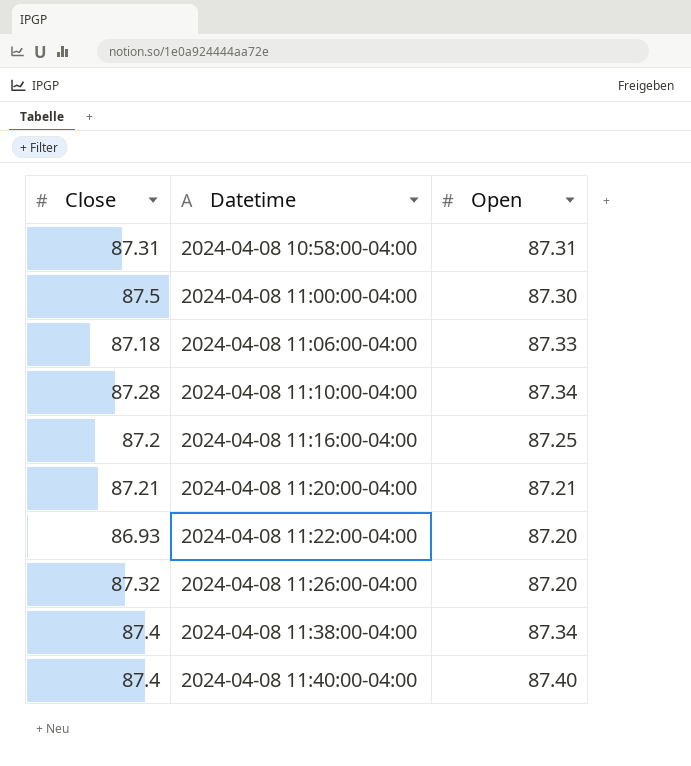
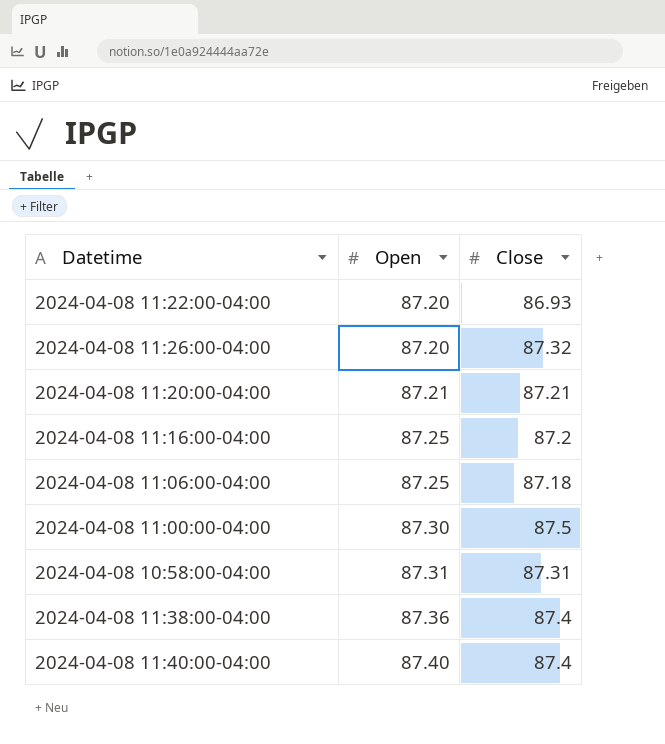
row order: Datetime ascending -> Open ascending
column Close | position: 1 -> 3
row 2024-04-08 11:10:00-04:00: 87.28 | 87.34 -> none
2024-04-08 11:06:00-04:00 | Open: 87.33 -> 87.25
2024-04-08 11:38:00-04:00 | Open: 87.34 -> 87.36

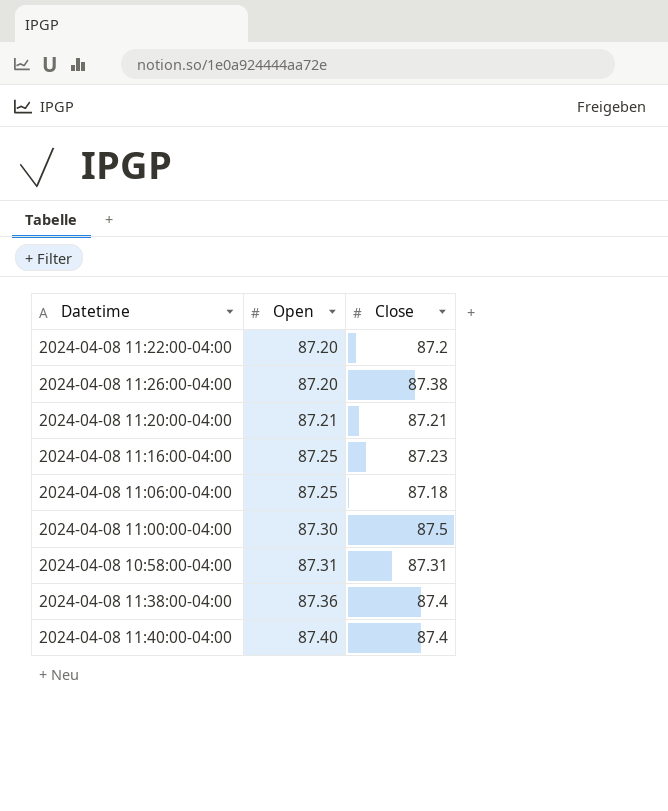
2024-04-08 11:22:00-04:00 | Close: 86.93 -> 87.2
2024-04-08 11:26:00-04:00 | Close: 87.32 -> 87.38
2024-04-08 11:16:00-04:00 | Close: 87.2 -> 87.23

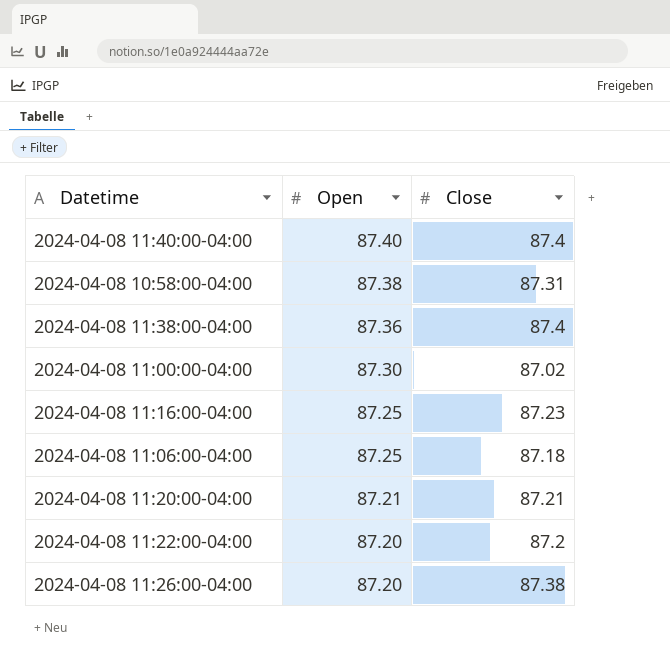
row order: Open ascending -> Open descending
2024-04-08 10:58:00-04:00 | Open: 87.31 -> 87.38
2024-04-08 11:00:00-04:00 | Close: 87.5 -> 87.02

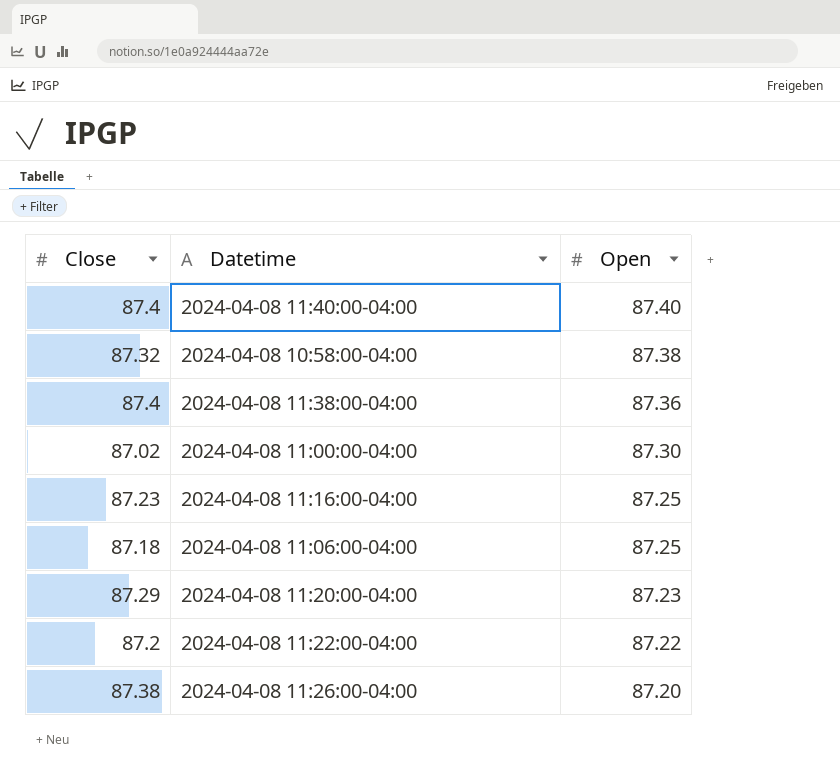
column Close | position: 3 -> 1
2024-04-08 10:58:00-04:00 | Close: 87.31 -> 87.32
2024-04-08 11:20:00-04:00 | Close: 87.21 -> 87.29
2024-04-08 11:20:00-04:00 | Open: 87.21 -> 87.23
2024-04-08 11:22:00-04:00 | Open: 87.20 -> 87.22

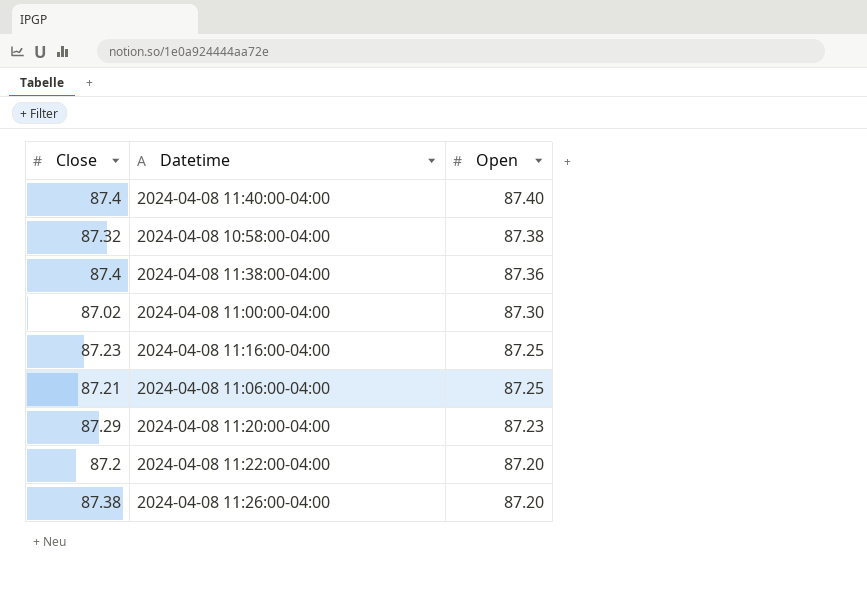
2024-04-08 11:06:00-04:00 | Close: 87.18 -> 87.21
2024-04-08 11:22:00-04:00 | Open: 87.22 -> 87.20

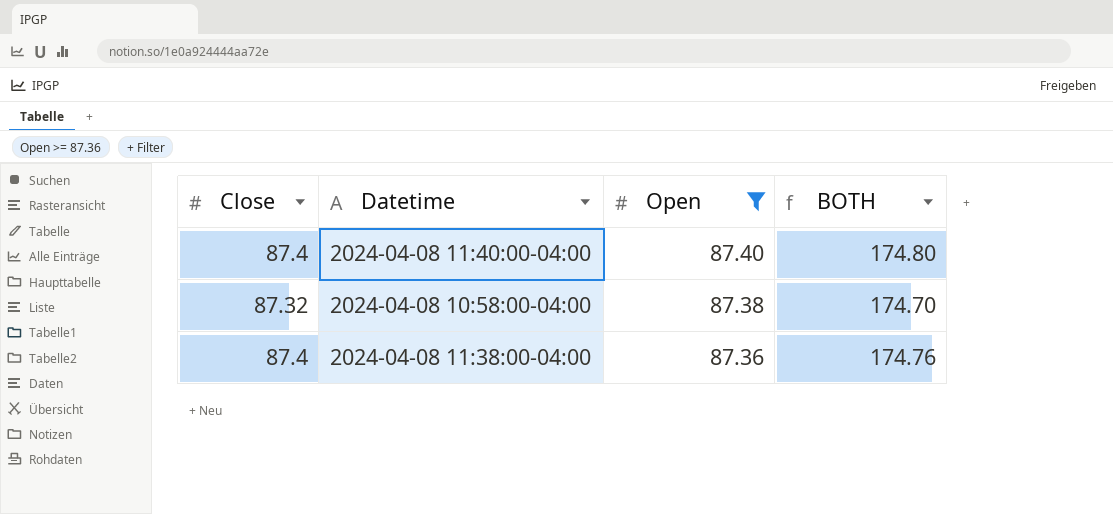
filter: none -> Open >= 87.36
column BOTH | formula: none -> [Close] + [Open]

